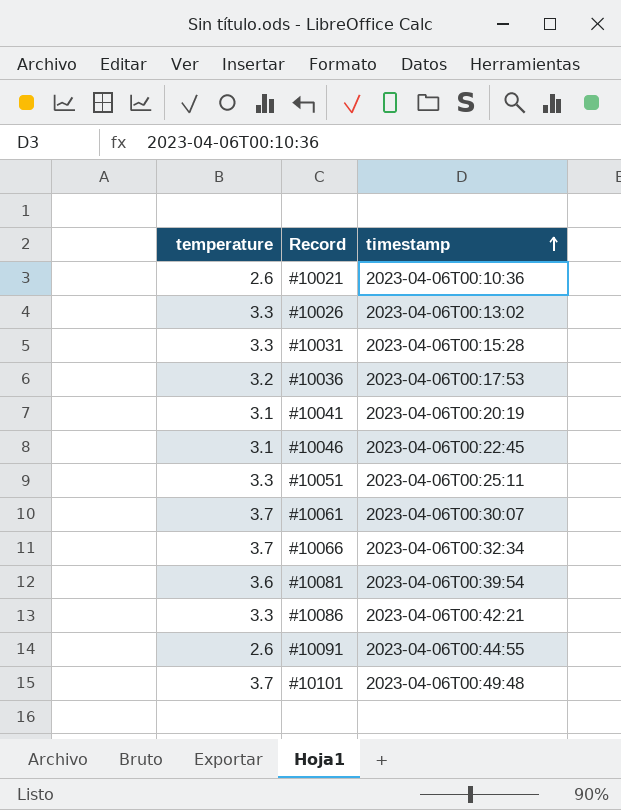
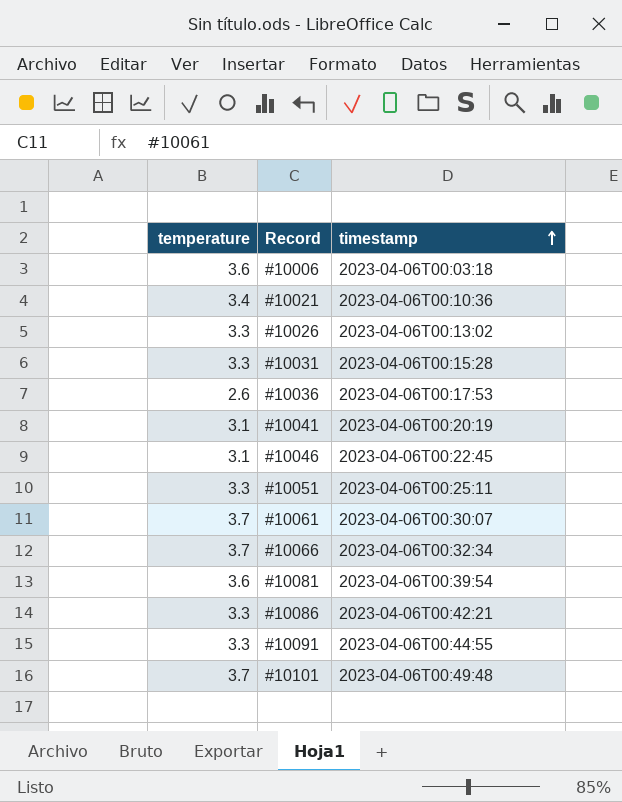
row #10006: none -> 3.6 | 2023-04-06T00:03:18
#10021 | temperature: 2.6 -> 3.4
#10036 | temperature: 3.2 -> 2.6
#10091 | temperature: 2.6 -> 3.3

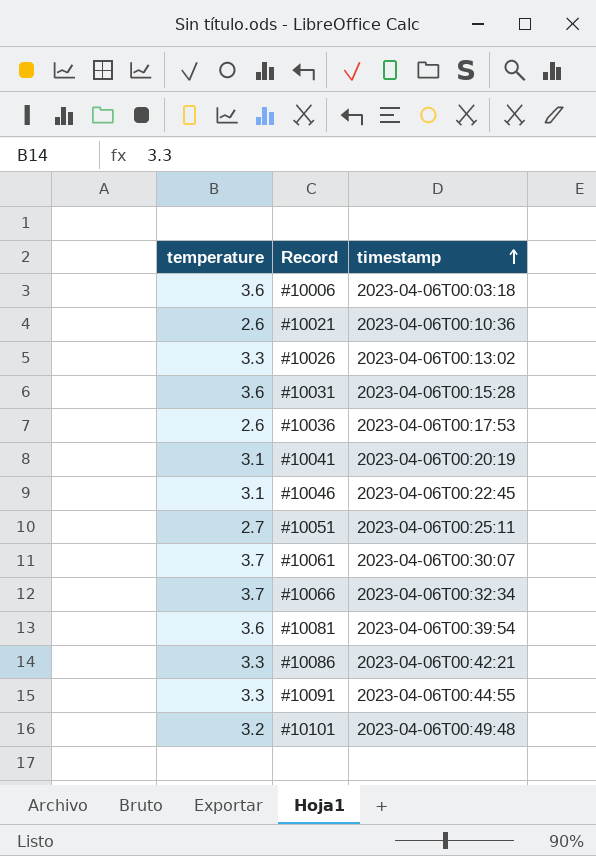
#10021 | temperature: 3.4 -> 2.6
#10031 | temperature: 3.3 -> 3.6
#10051 | temperature: 3.3 -> 2.7
#10101 | temperature: 3.7 -> 3.2

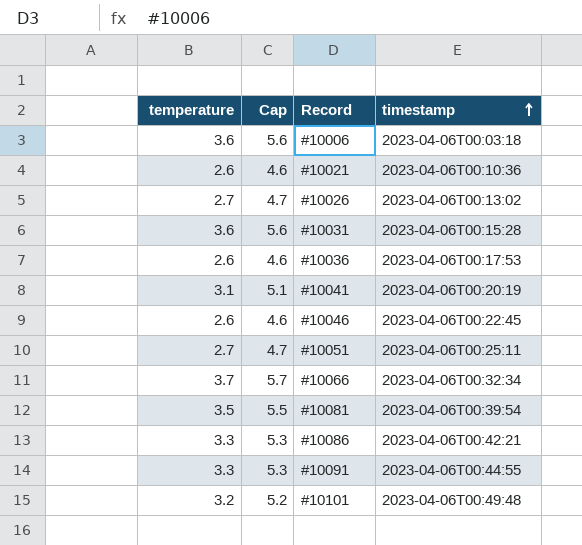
column Cap | formula: none -> [temperature] + 2
row #10061: 3.7 | 2023-04-06T00:30:07 -> none
#10026 | temperature: 3.3 -> 2.7
#10046 | temperature: 3.1 -> 2.6
#10081 | temperature: 3.6 -> 3.5

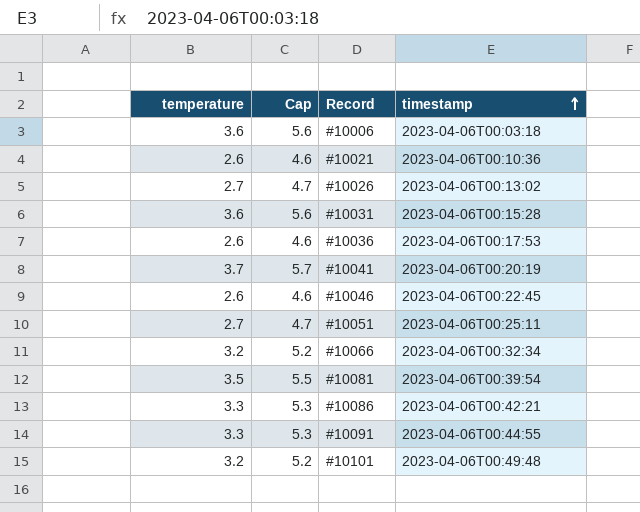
#10041 | temperature: 3.1 -> 3.7
#10041 | Cap: 5.1 -> 5.7
#10066 | temperature: 3.7 -> 3.2
#10066 | Cap: 5.7 -> 5.2

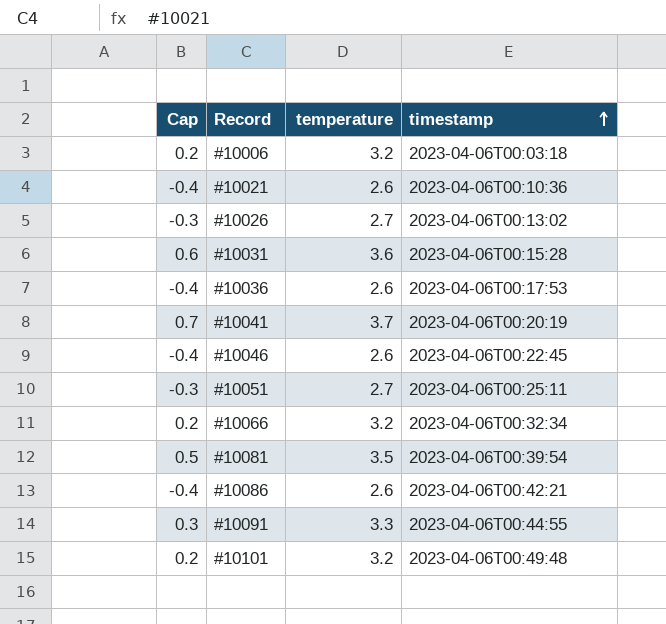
column Cap | formula: [temperature] + 2 -> [temperature] - 3
column temperature | position: 1 -> 3
#10006 | temperature: 3.6 -> 3.2
#10086 | temperature: 3.3 -> 2.6

